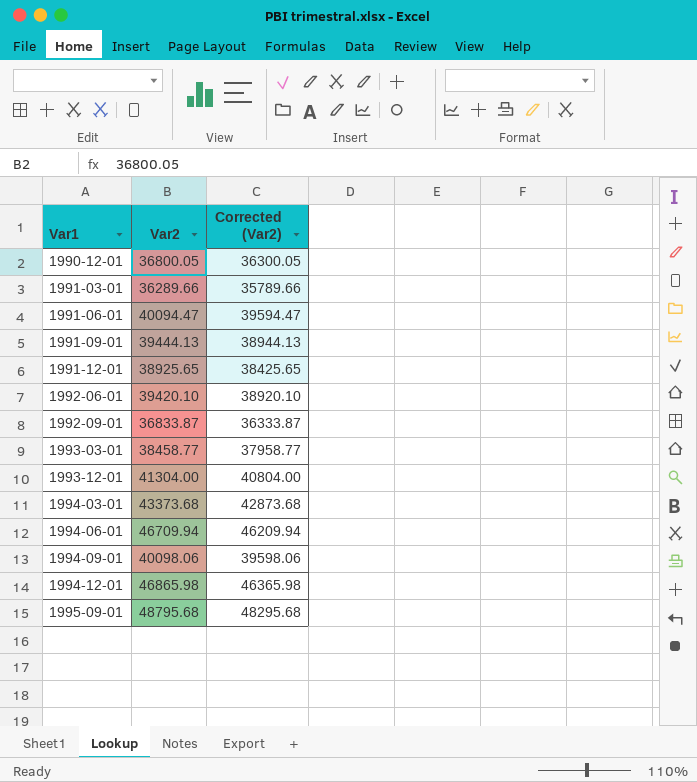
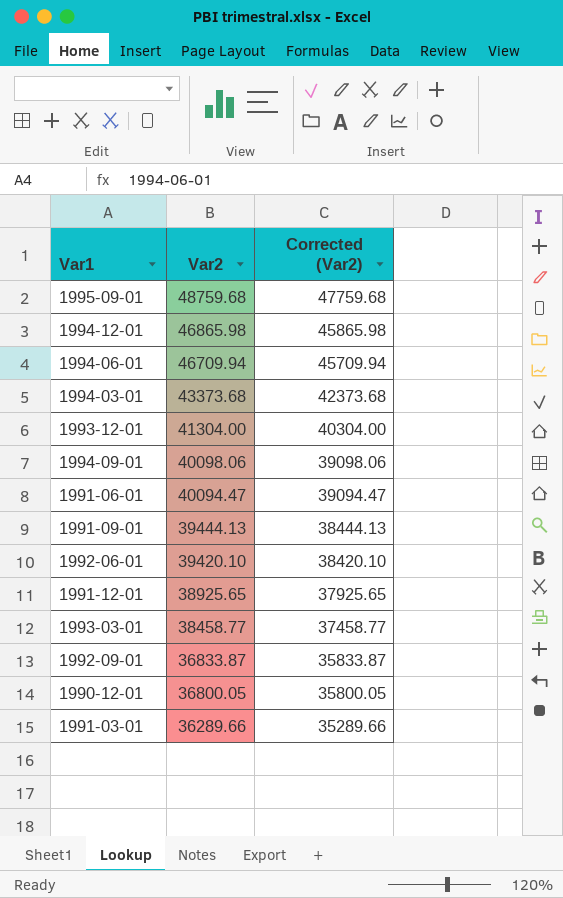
row order: Var1 ascending -> Var2 descending
column Corrected (Var2) | formula: [Var2] - 500 -> [Var2] - 1000
1995-09-01 | Var2: 48795.68 -> 48759.68

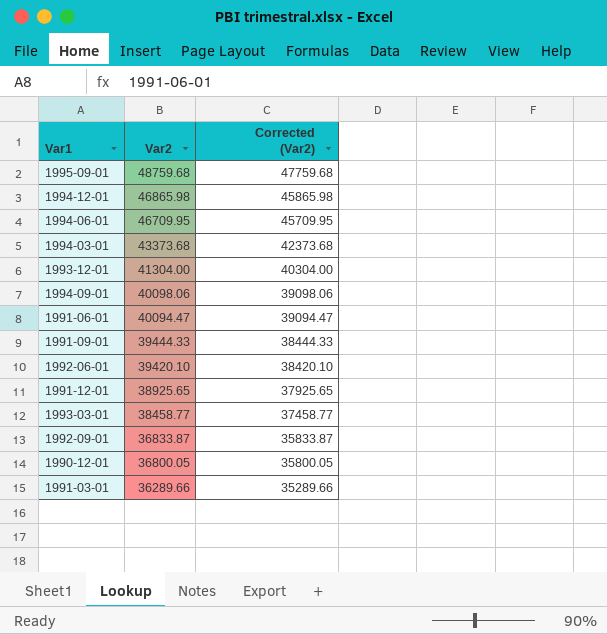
1994-06-01 | Var2: 46709.94 -> 46709.95
1994-06-01 | Corrected (Var2): 45709.94 -> 45709.95
1991-09-01 | Var2: 39444.13 -> 39444.33
1991-09-01 | Corrected (Var2): 38444.13 -> 38444.33

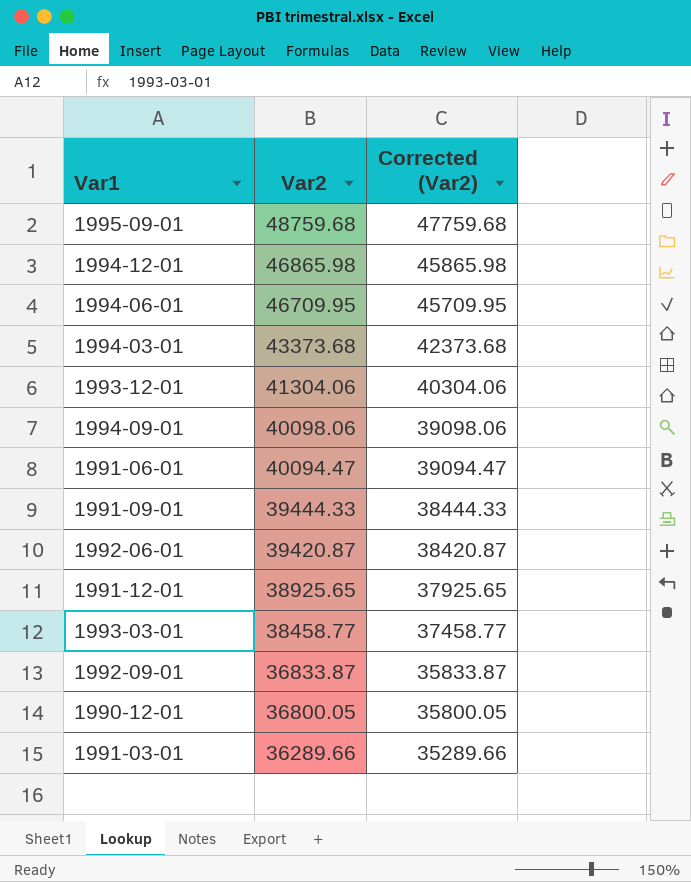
1993-12-01 | Var2: 41304.00 -> 41304.06
1993-12-01 | Corrected (Var2): 40304.00 -> 40304.06
1992-06-01 | Var2: 39420.10 -> 39420.87
1992-06-01 | Corrected (Var2): 38420.10 -> 38420.87

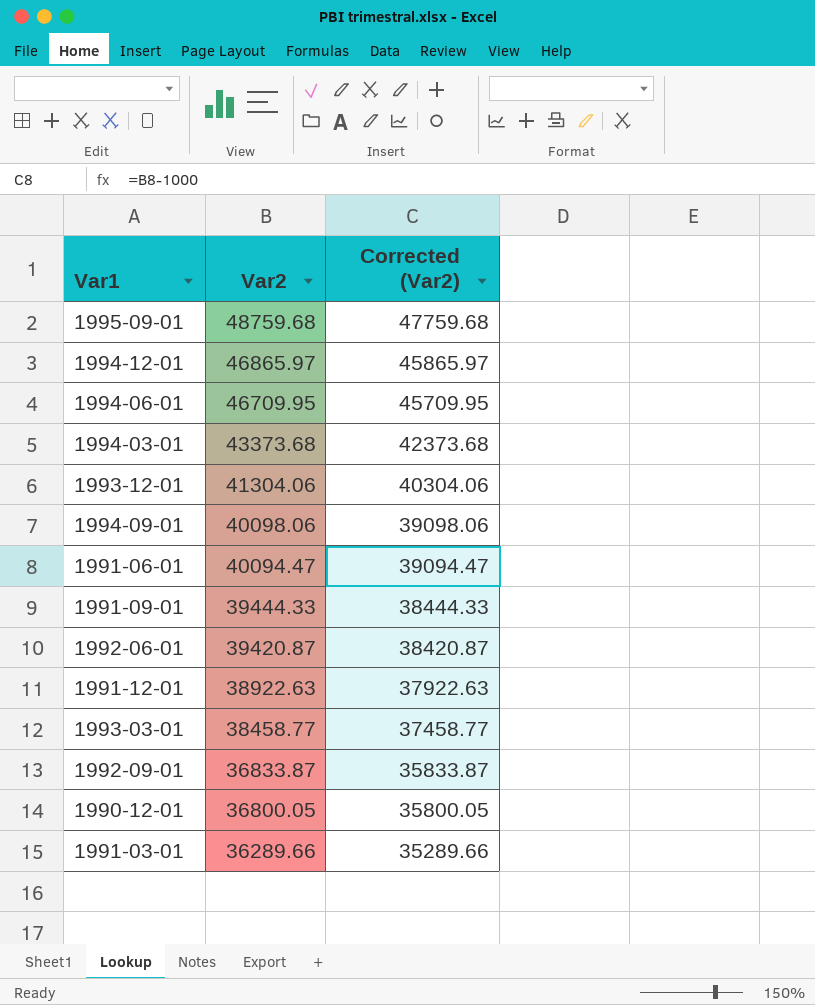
1994-12-01 | Var2: 46865.98 -> 46865.97
1994-12-01 | Corrected (Var2): 45865.98 -> 45865.97
1991-12-01 | Var2: 38925.65 -> 38922.63
1991-12-01 | Corrected (Var2): 37925.65 -> 37922.63

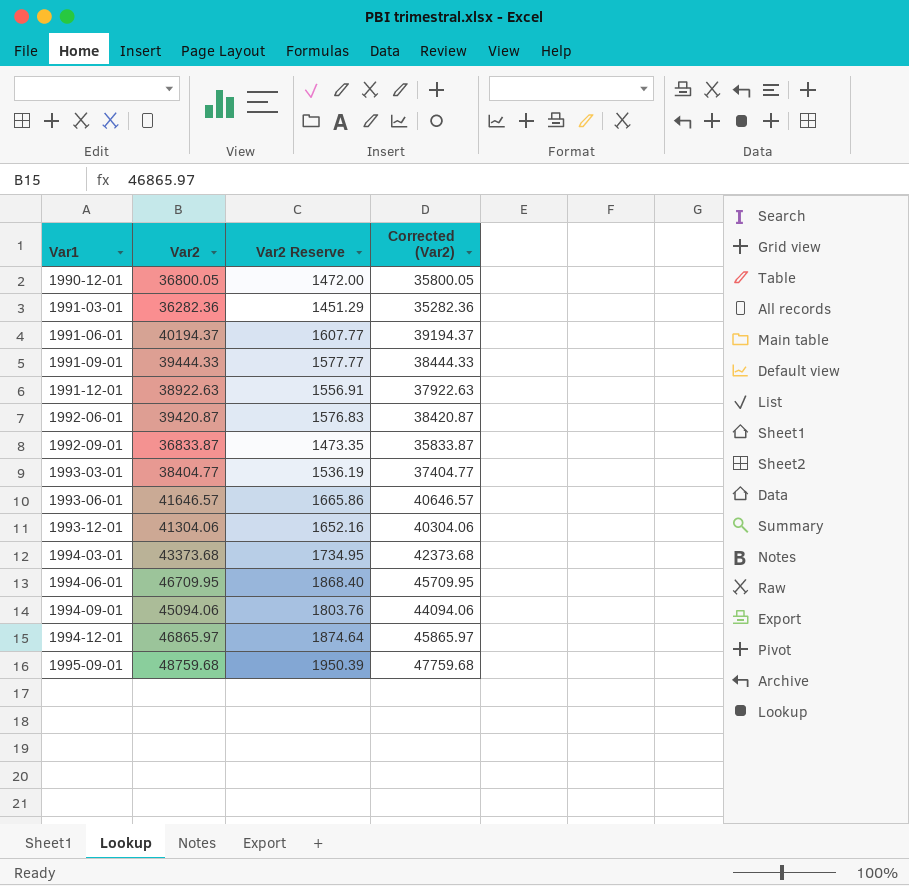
row order: Var2 descending -> Var1 ascending
column Var2 Reserve | formula: none -> [Var2] * 0.04
1991-03-01 | Var2: 36289.66 -> 36282.36
1991-03-01 | Corrected (Var2): 35289.66 -> 35282.36
1991-06-01 | Var2: 40094.47 -> 40194.37
1991-06-01 | Corrected (Var2): 39094.47 -> 39194.37
1993-03-01 | Var2: 38458.77 -> 38404.77
1993-03-01 | Corrected (Var2): 37458.77 -> 37404.77
row 1993-06-01: none -> 41646.57 | 1665.86 | 40646.57
1994-09-01 | Var2: 40098.06 -> 45094.06
1994-09-01 | Corrected (Var2): 39098.06 -> 44094.06

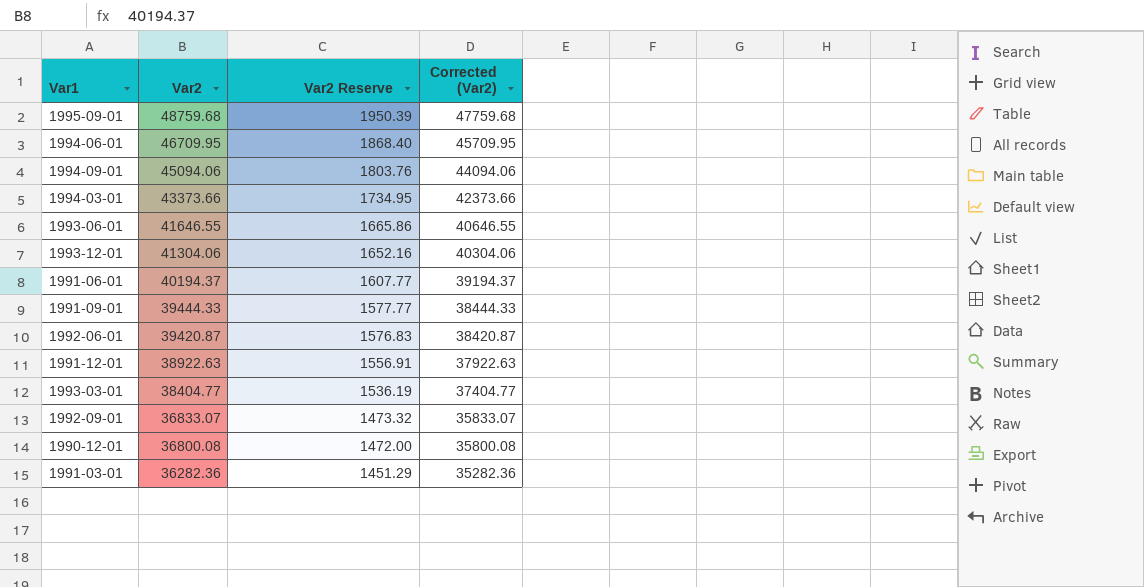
row order: Var1 ascending -> Var2 descending
row 1994-12-01: 46865.97 | 1874.64 | 45865.97 -> none
1994-03-01 | Var2: 43373.68 -> 43373.66
1994-03-01 | Corrected (Var2): 42373.68 -> 42373.66
1993-06-01 | Var2: 41646.57 -> 41646.55
1993-06-01 | Corrected (Var2): 40646.57 -> 40646.55
1992-09-01 | Var2: 36833.87 -> 36833.07
1992-09-01 | Var2 Reserve: 1473.35 -> 1473.32
1992-09-01 | Corrected (Var2): 35833.87 -> 35833.07
1990-12-01 | Var2: 36800.05 -> 36800.08
1990-12-01 | Corrected (Var2): 35800.05 -> 35800.08

